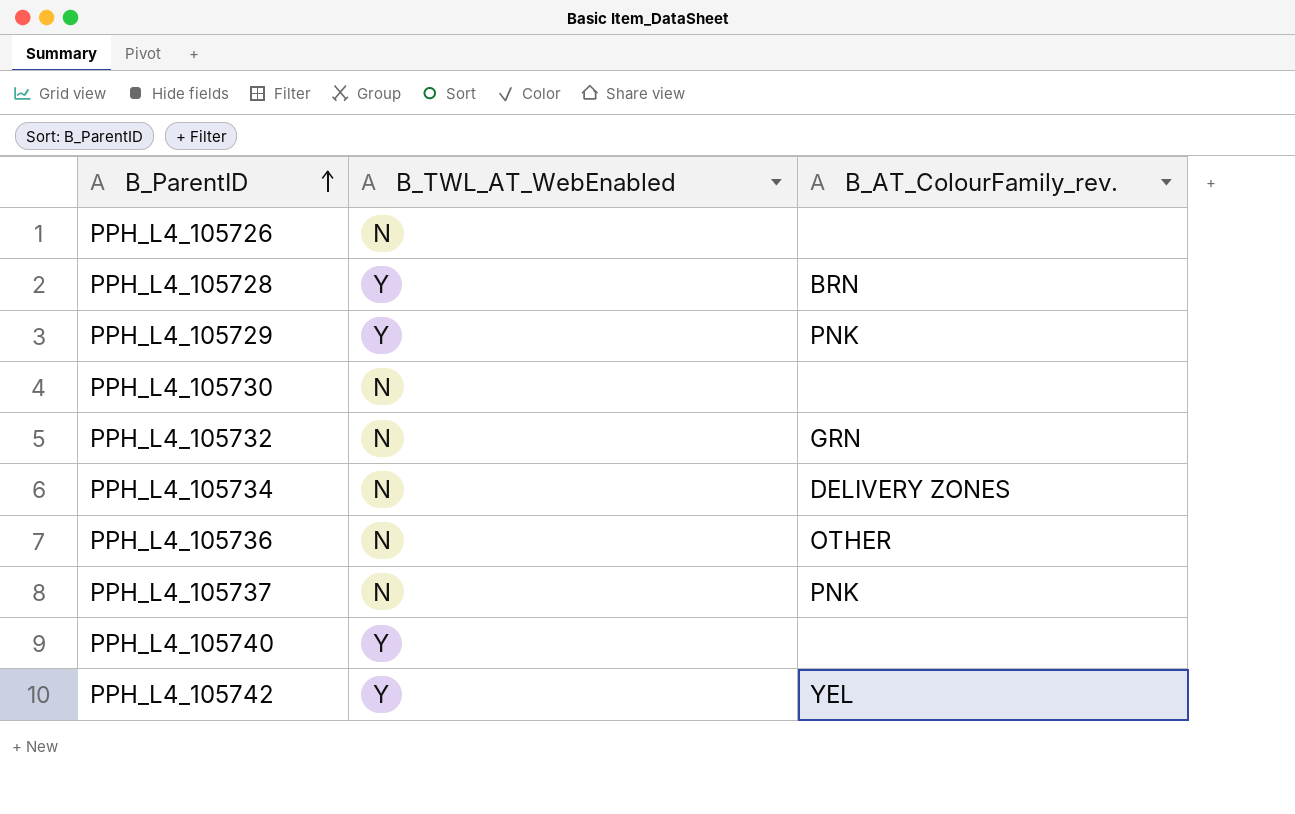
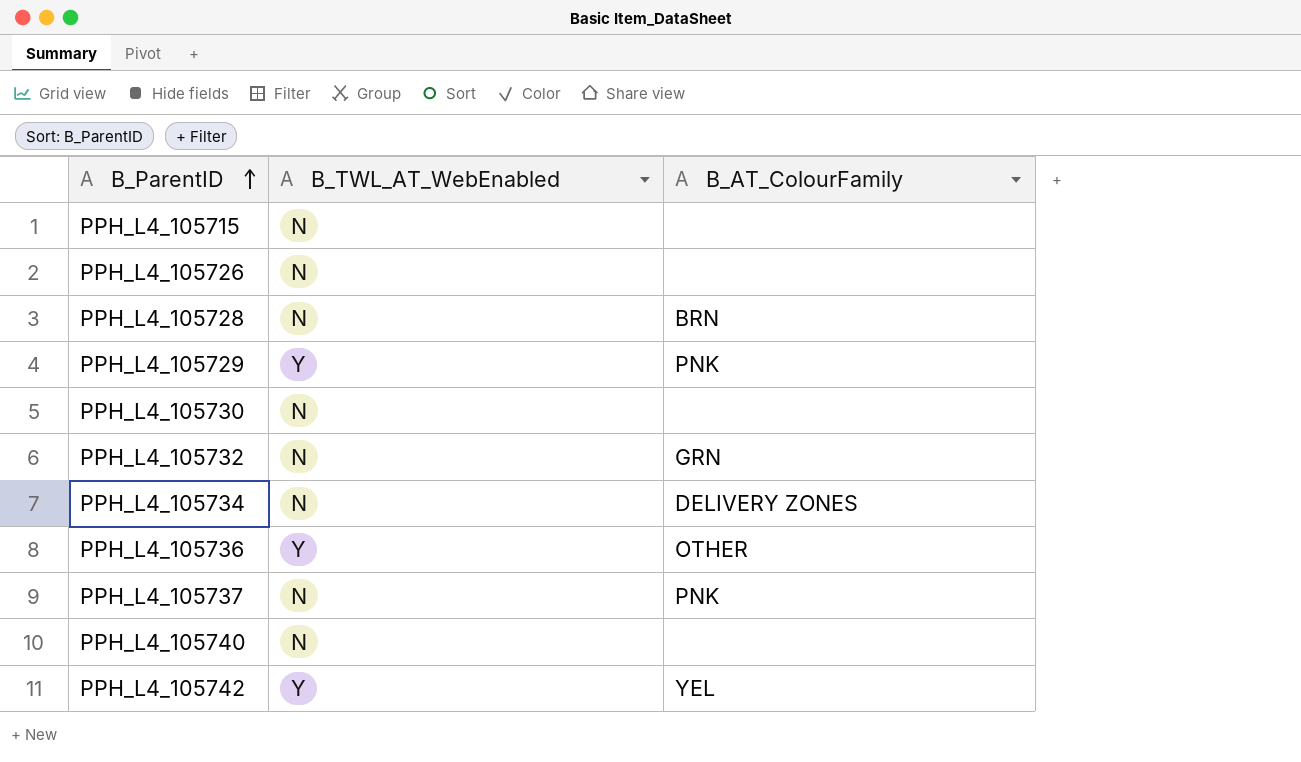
column name: B_AT_ColourFamily_rev. -> B_AT_ColourFamily
row PPH_L4_105715: none -> N | none
PPH_L4_105728 | B_TWL_AT_WebEnabled: Y -> N
PPH_L4_105736 | B_TWL_AT_WebEnabled: N -> Y
PPH_L4_105740 | B_TWL_AT_WebEnabled: Y -> N

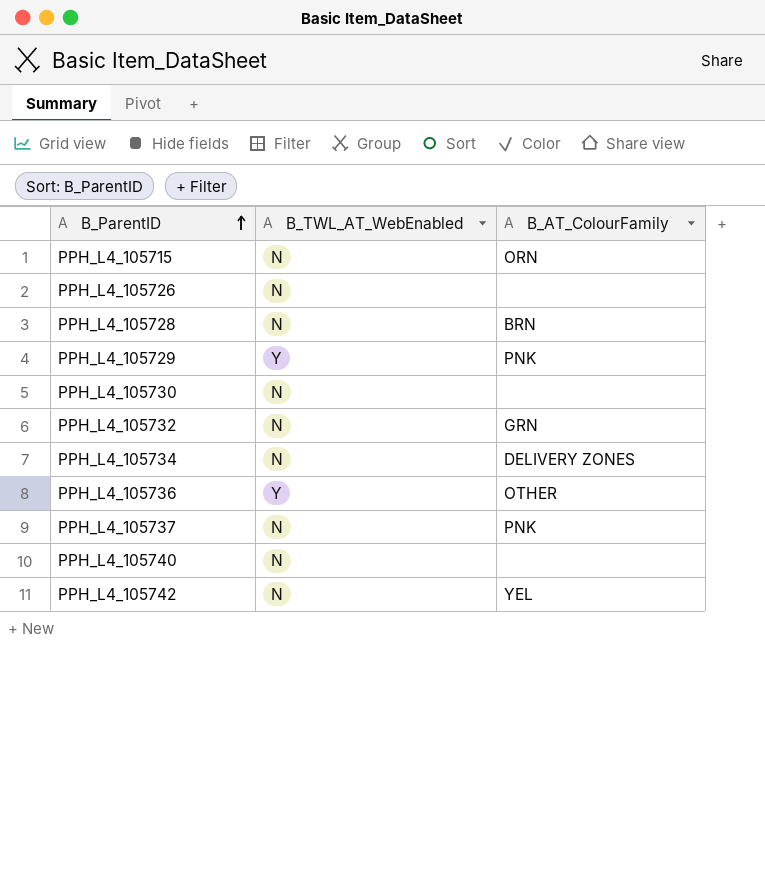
PPH_L4_105715 | B_AT_ColourFamily: none -> ORN
PPH_L4_105742 | B_TWL_AT_WebEnabled: Y -> N

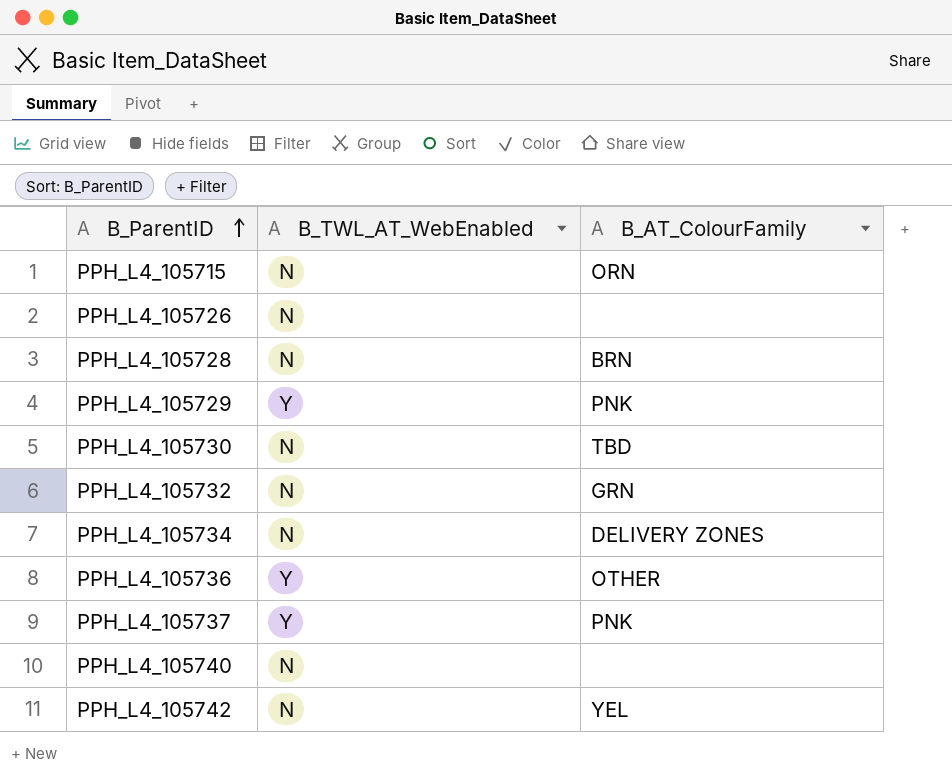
PPH_L4_105730 | B_AT_ColourFamily: none -> TBD
PPH_L4_105737 | B_TWL_AT_WebEnabled: N -> Y

